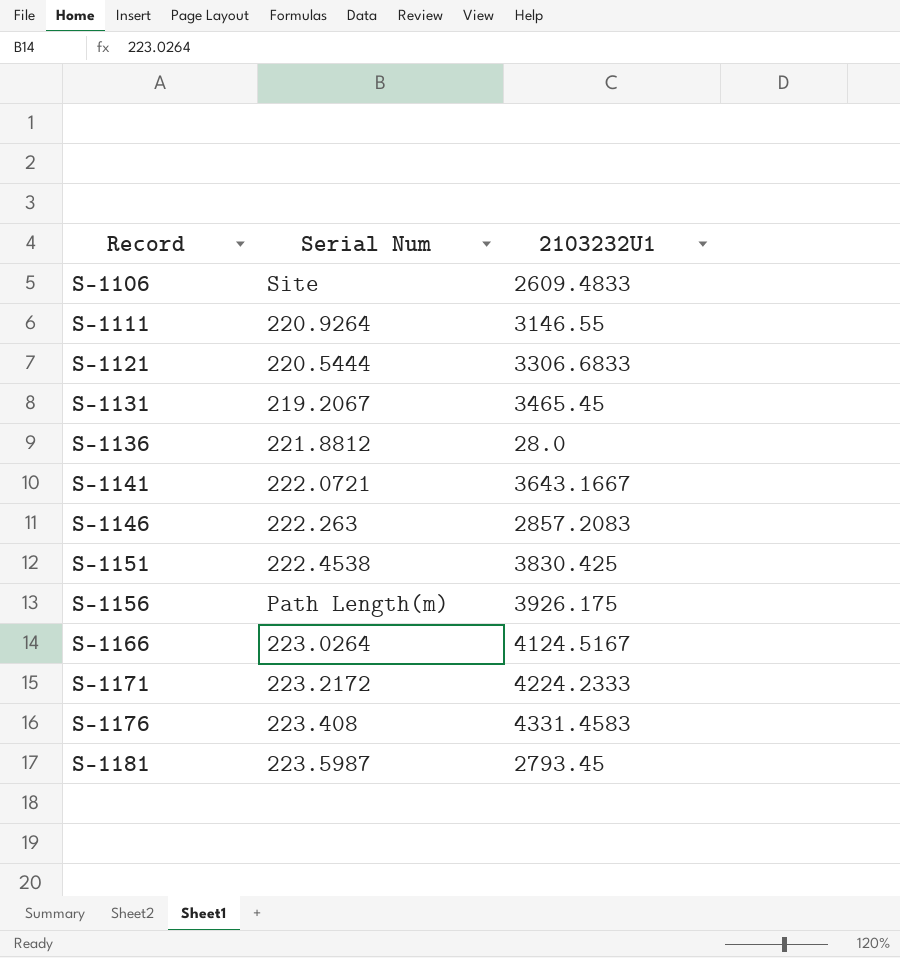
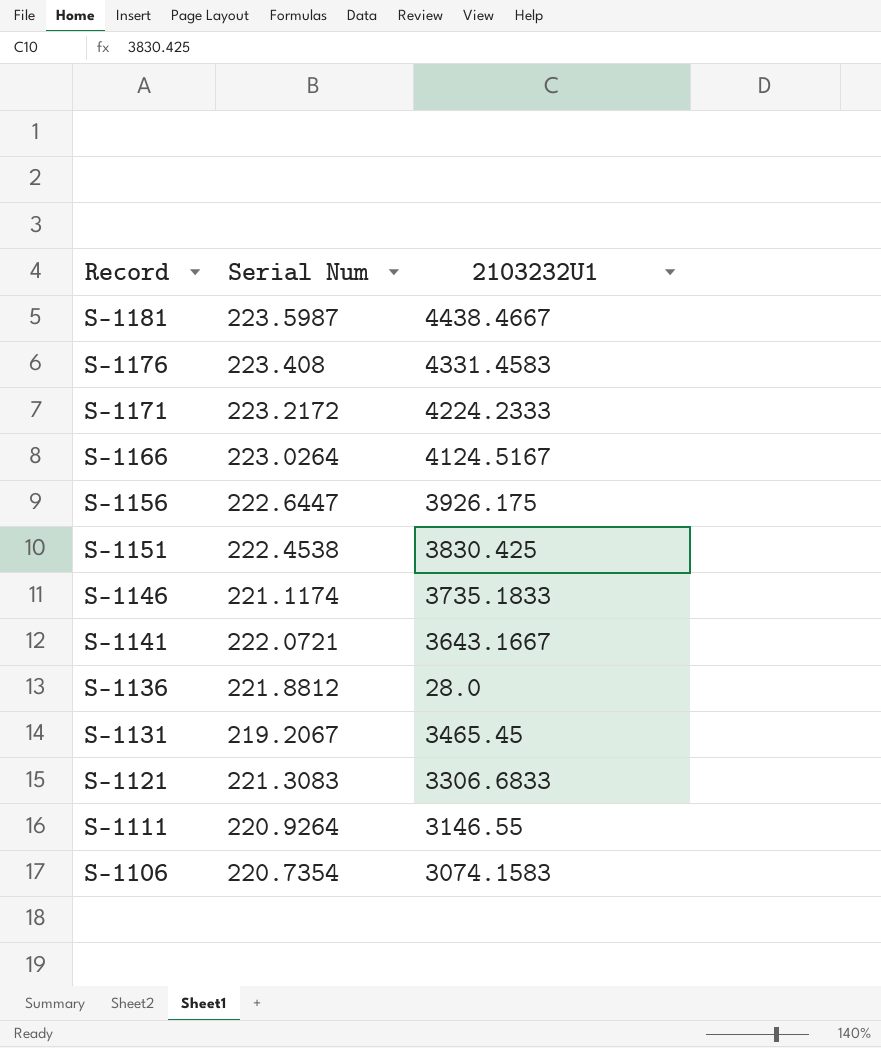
row order: Record ascending -> Record descending
S-1181 | 2103232U1: 2793.45 -> 4438.4667
S-1156 | Serial Num: Path Length(m) -> 222.6447
S-1146 | Serial Num: 222.263 -> 221.1174
S-1146 | 2103232U1: 2857.2083 -> 3735.1833
S-1121 | Serial Num: 220.5444 -> 221.3083
S-1106 | Serial Num: Site -> 220.7354
S-1106 | 2103232U1: 2609.4833 -> 3074.1583

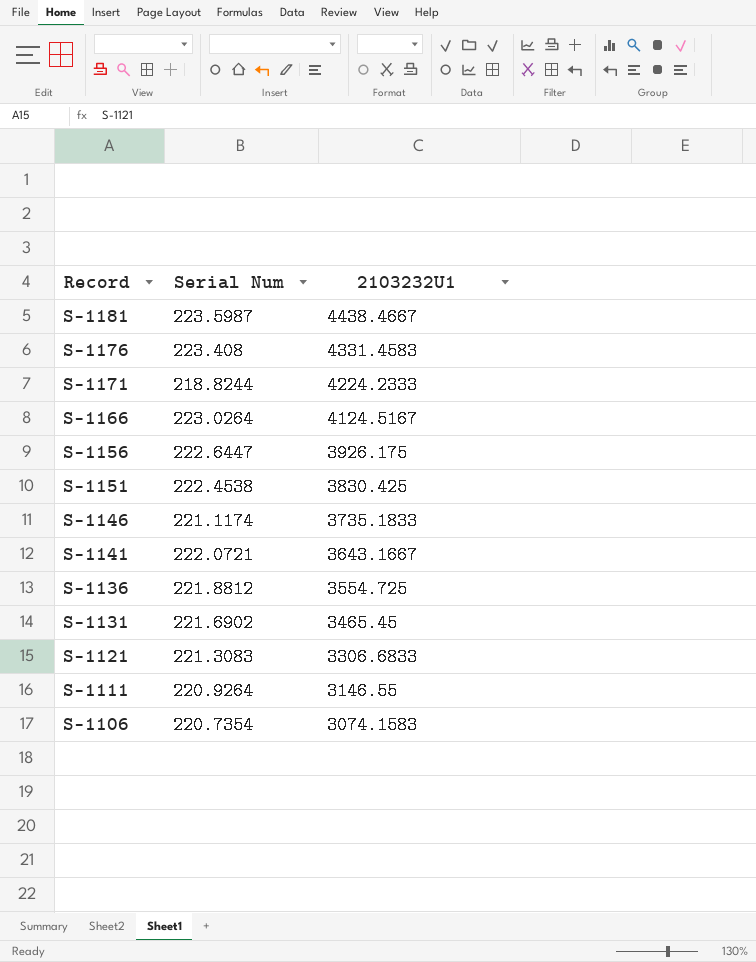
S-1171 | Serial Num: 223.2172 -> 218.8244
S-1136 | 2103232U1: 28.0 -> 3554.725
S-1131 | Serial Num: 219.2067 -> 221.6902

